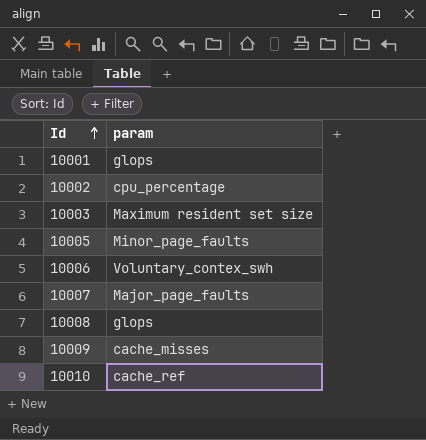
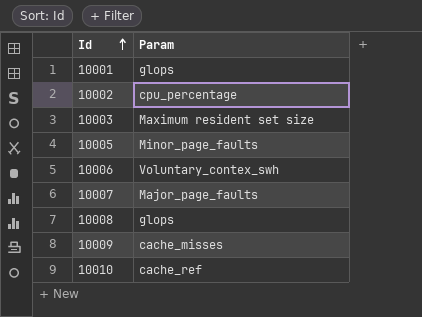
column name: param -> Param

